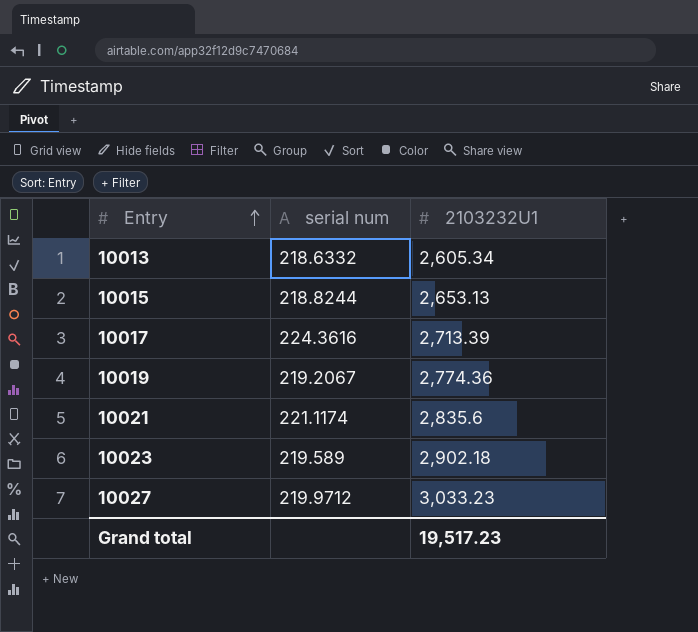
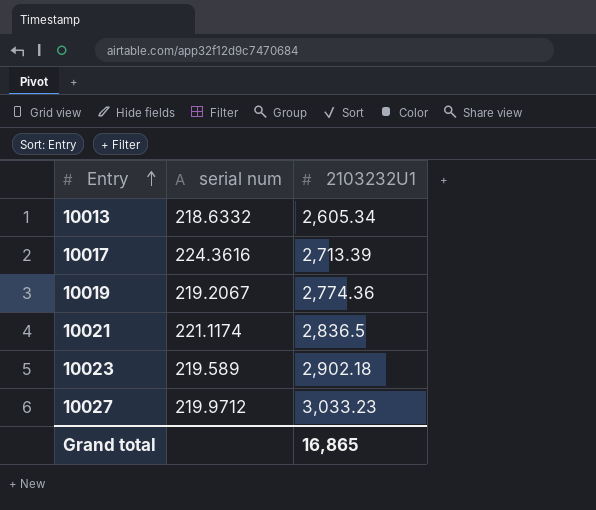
row 10015: 218.8244 | 2,653.13 -> none
10021 | 2103232U1: 2,835.6 -> 2,836.5
Grand total | 2103232U1: 19,517.23 -> 16,865

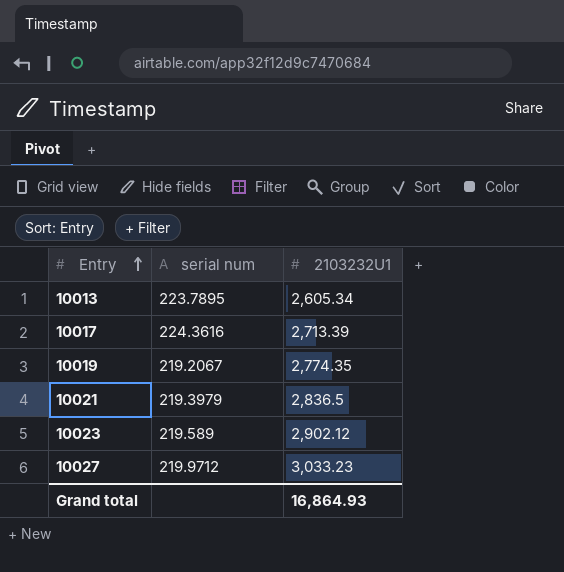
10013 | serial num: 218.6332 -> 223.7895
10019 | 2103232U1: 2,774.36 -> 2,774.35
10021 | serial num: 221.1174 -> 219.3979
10023 | 2103232U1: 2,902.18 -> 2,902.12
Grand total | 2103232U1: 16,865 -> 16,864.93

